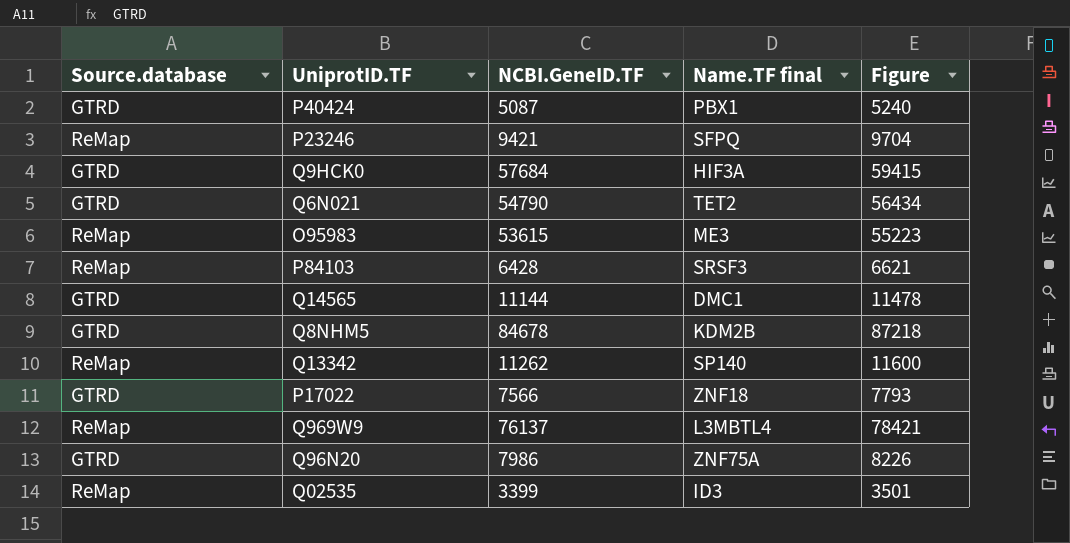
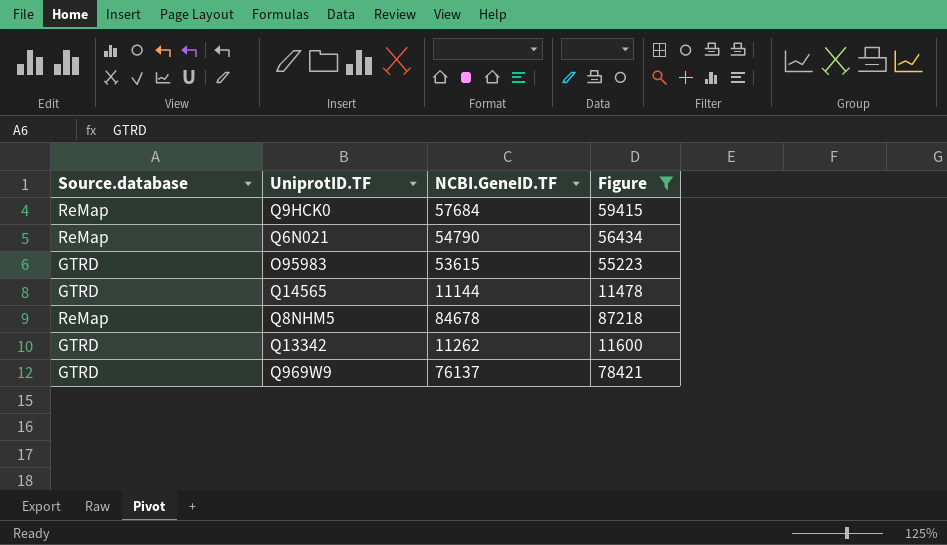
filter: none -> Figure >= 11478
column Name.TF final | position: 4 -> none
Q9HCK0 | Source.database: GTRD -> ReMap
Q6N021 | Source.database: GTRD -> ReMap
O95983 | Source.database: ReMap -> GTRD
Q8NHM5 | Source.database: GTRD -> ReMap
Q13342 | Source.database: ReMap -> GTRD
Q969W9 | Source.database: ReMap -> GTRD

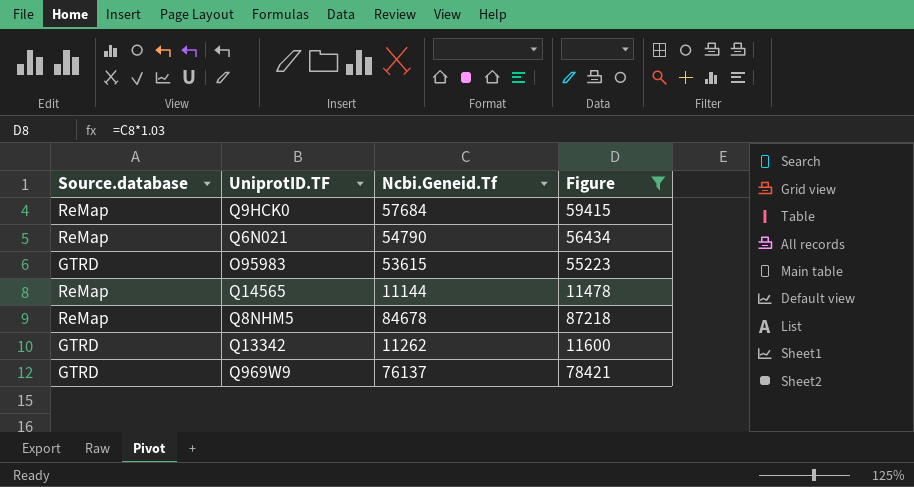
column name: NCBI.GeneID.TF -> Ncbi.Geneid.Tf
Q14565 | Source.database: GTRD -> ReMap

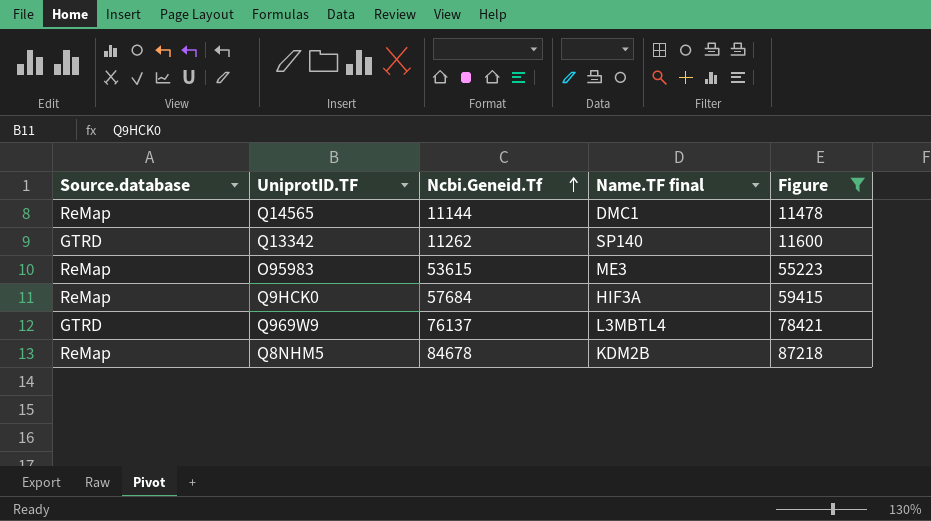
row order: none -> Ncbi.Geneid.Tf ascending
column Name.TF final | position: none -> 4
row Q6N021: ReMap | 54790 | 56434 -> none
O95983 | Source.database: GTRD -> ReMap

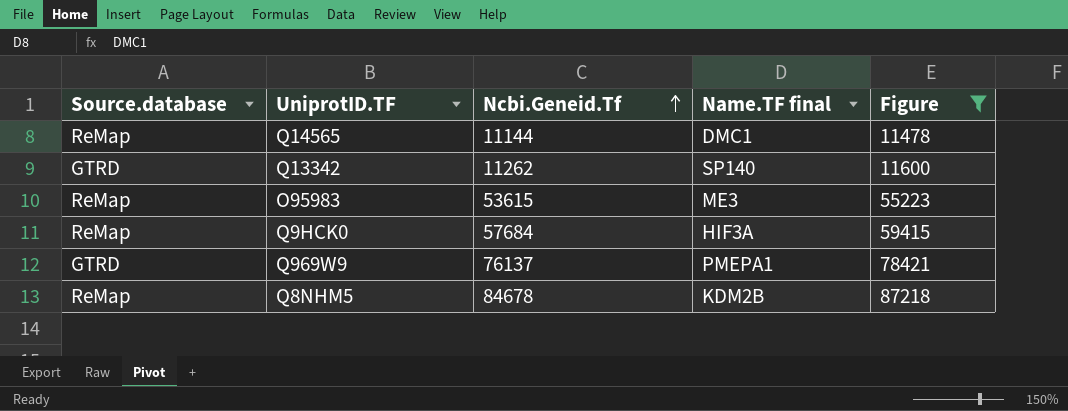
Q969W9 | Name.TF final: L3MBTL4 -> PMEPA1

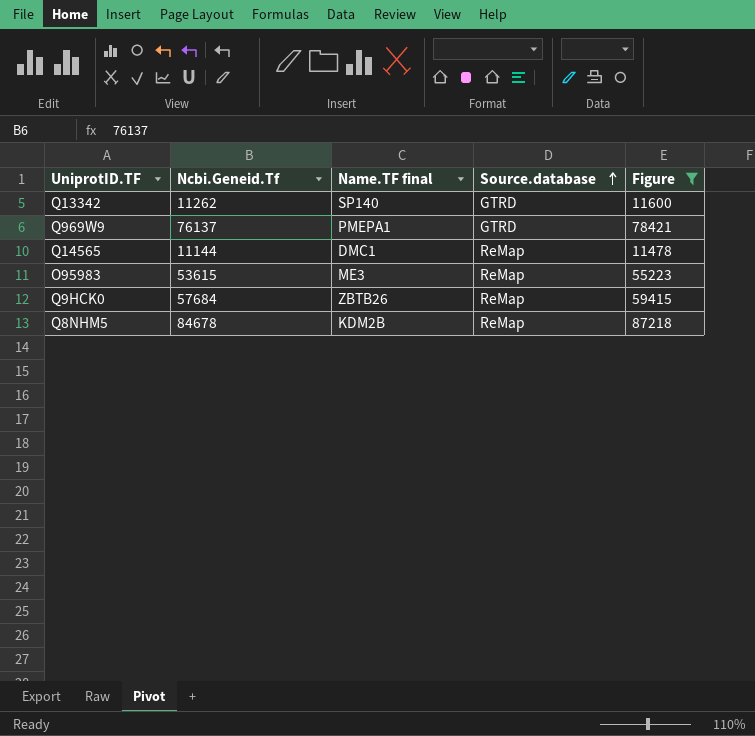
row order: Ncbi.Geneid.Tf ascending -> Source.database ascending
column Source.database | position: 1 -> 4
Q9HCK0 | Name.TF final: HIF3A -> ZBTB26

